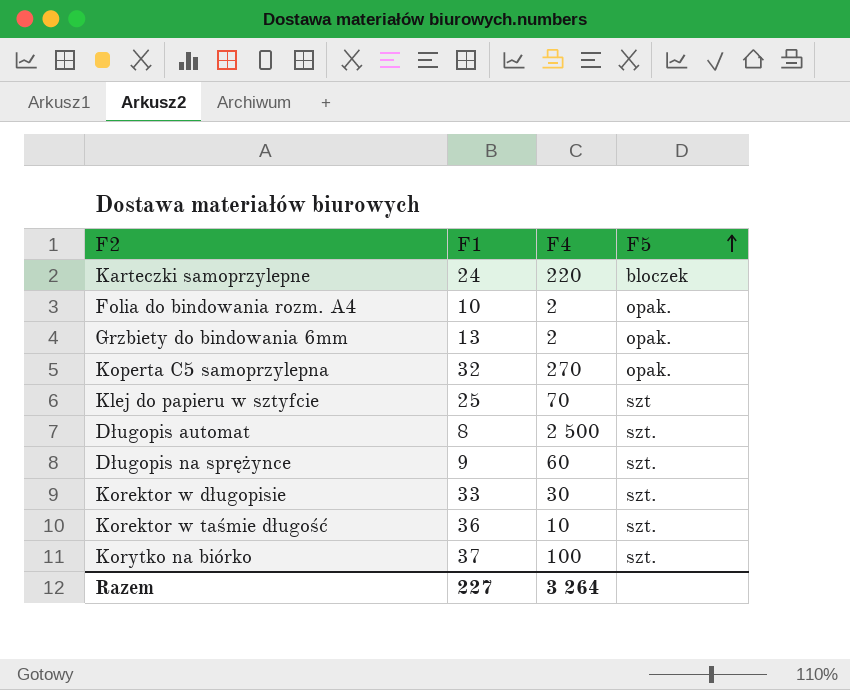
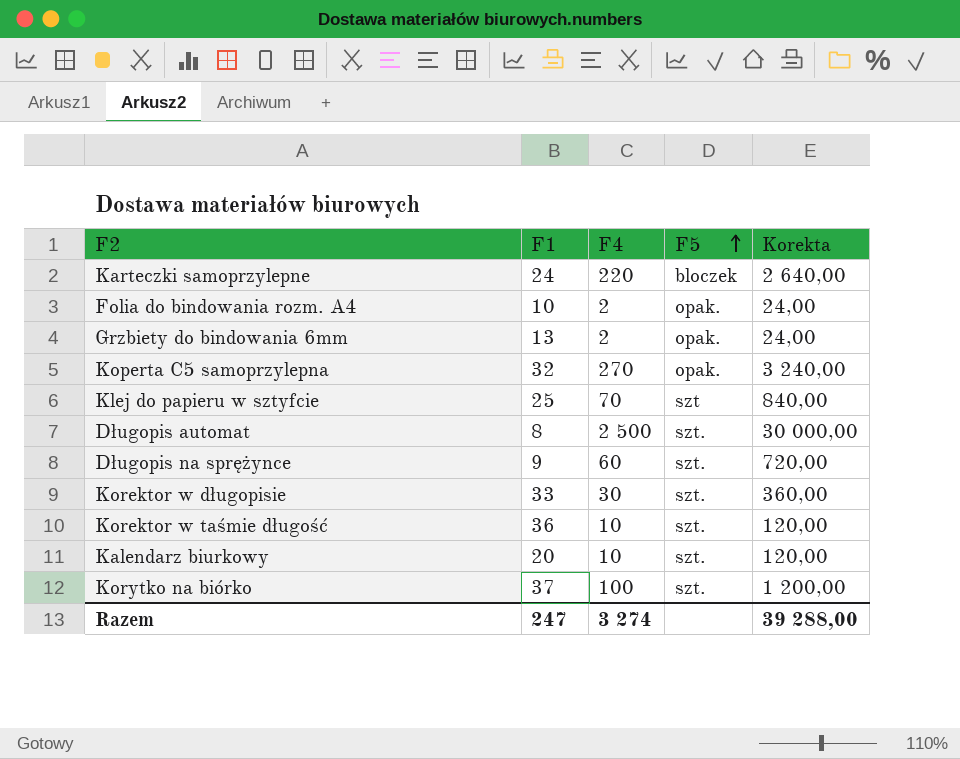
column Korekta | formula: none -> [F4] * 12
row Kalendarz biurkowy: none -> 20 | 10 | szt. | 120,00
Razem | F1: 227 -> 247
Razem | F4: 3 264 -> 3 274

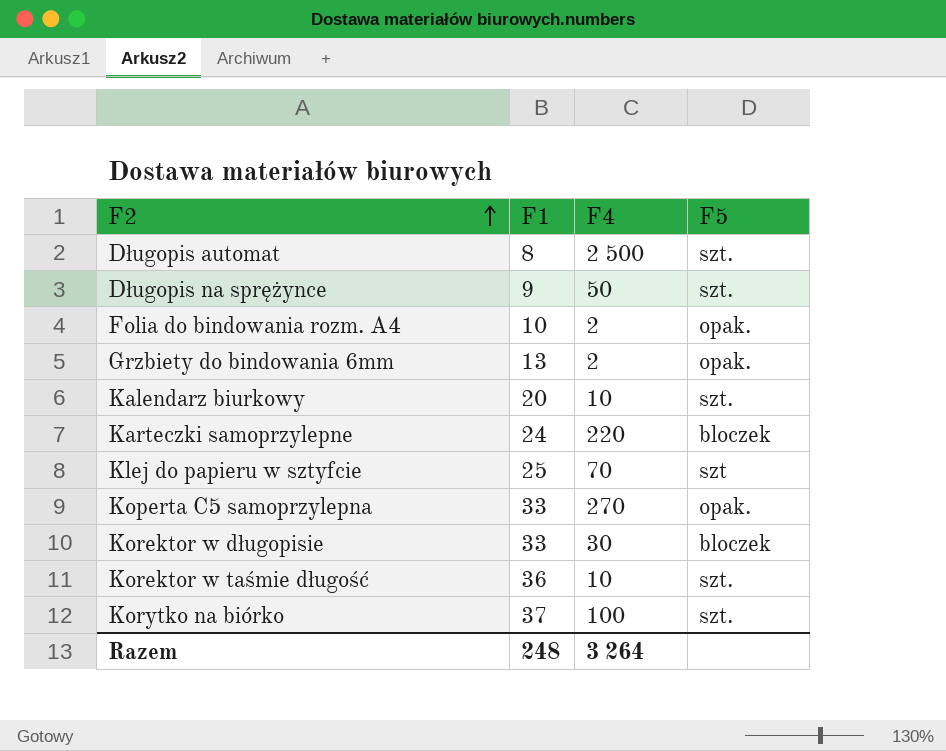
row order: F5 ascending -> F2 ascending
column Korekta | formula: [F4] * 12 -> none
Długopis na sprężynce | F4: 60 -> 50
Koperta C5 samoprzylepna | F1: 32 -> 33
Korektor w długopisie | F5: szt. -> bloczek
Razem | F1: 247 -> 248
Razem | F4: 3 274 -> 3 264

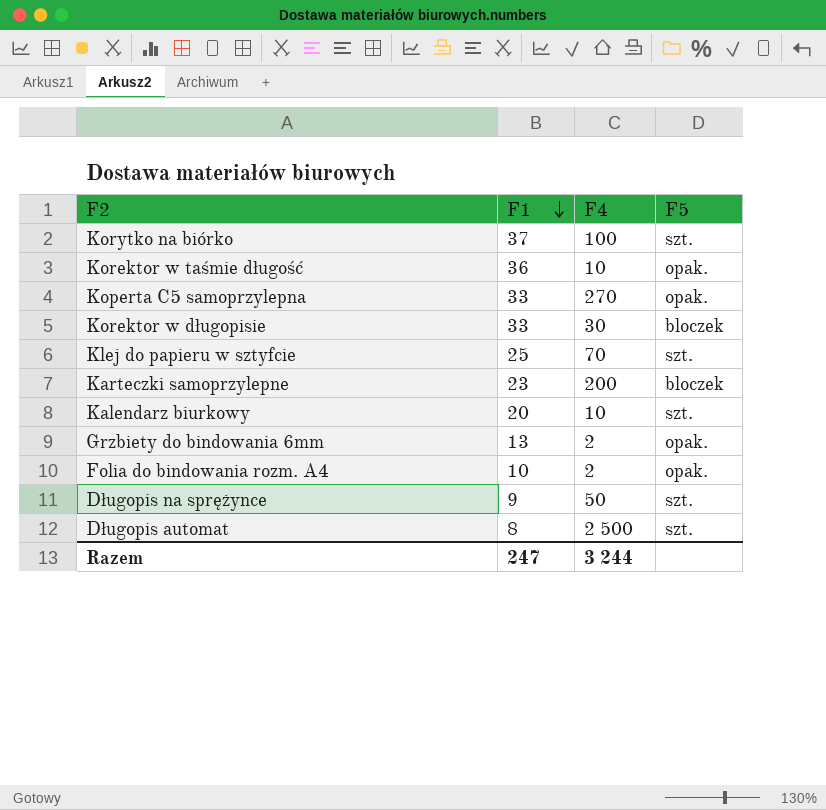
row order: F2 ascending -> F1 descending
Korektor w taśmie długość | F5: szt. -> opak.
Klej do papieru w sztyfcie | F5: szt -> szt.
Karteczki samoprzylepne | F1: 24 -> 23
Karteczki samoprzylepne | F4: 220 -> 200
Razem | F1: 248 -> 247
Razem | F4: 3 264 -> 3 244

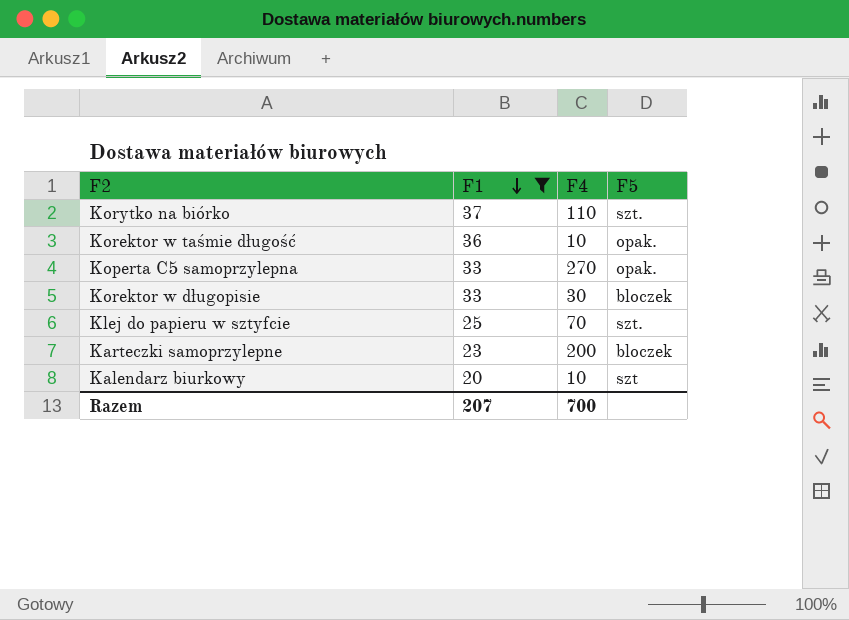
filter: none -> F1 >= 20
Korytko na biórko | F4: 100 -> 110
Kalendarz biurkowy | F5: szt. -> szt
Razem | F1: 247 -> 207
Razem | F4: 3 244 -> 700

